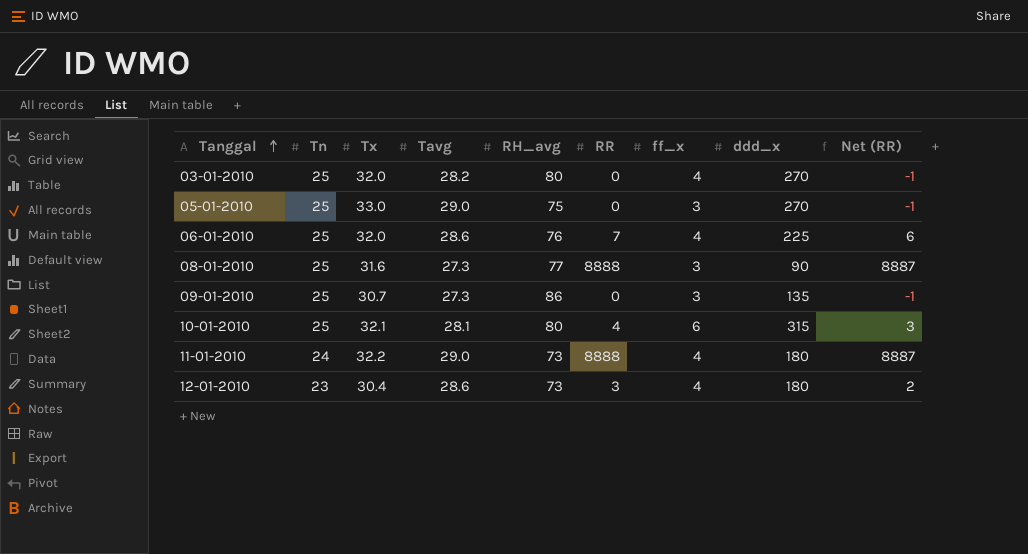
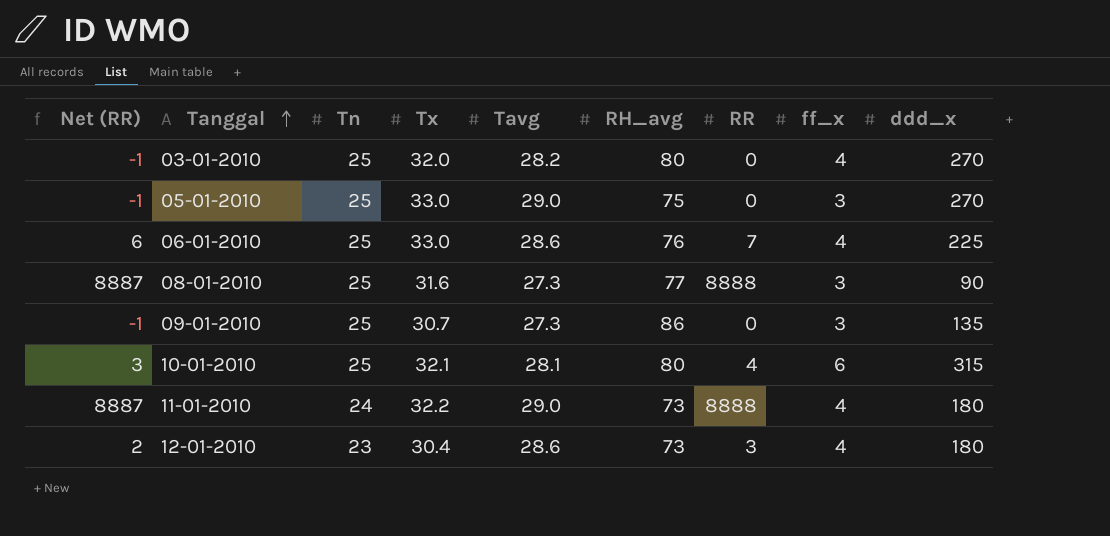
column Net (RR) | position: 9 -> 1
06-01-2010 | Tx: 32.0 -> 33.0

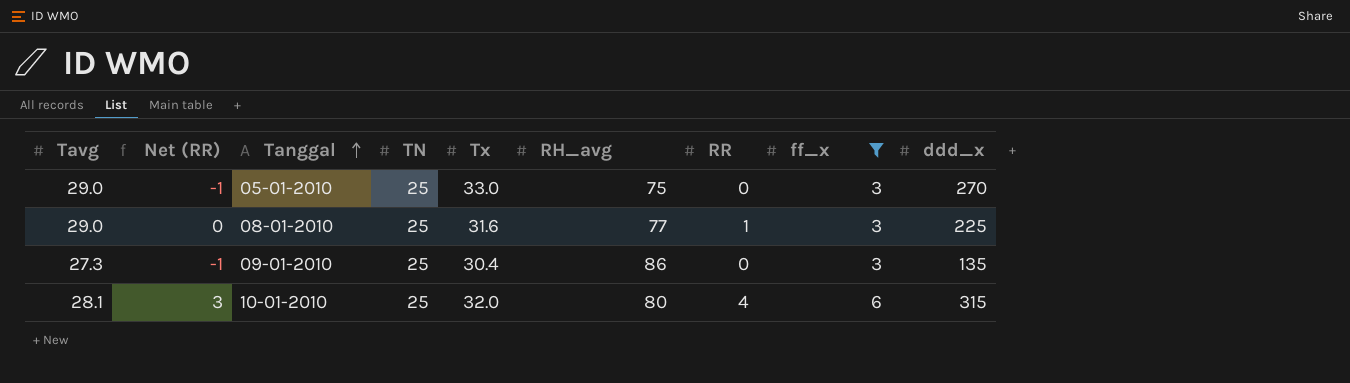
filter: none -> ff_x != 4
column Tavg | position: 5 -> 1
column name: Tn -> TN
08-01-2010 | Tavg: 27.3 -> 29.0
08-01-2010 | Net (RR): 8887 -> 0
08-01-2010 | RR: 8888 -> 1
08-01-2010 | ddd_x: 90 -> 225
09-01-2010 | Tx: 30.7 -> 30.4
10-01-2010 | Tx: 32.1 -> 32.0

